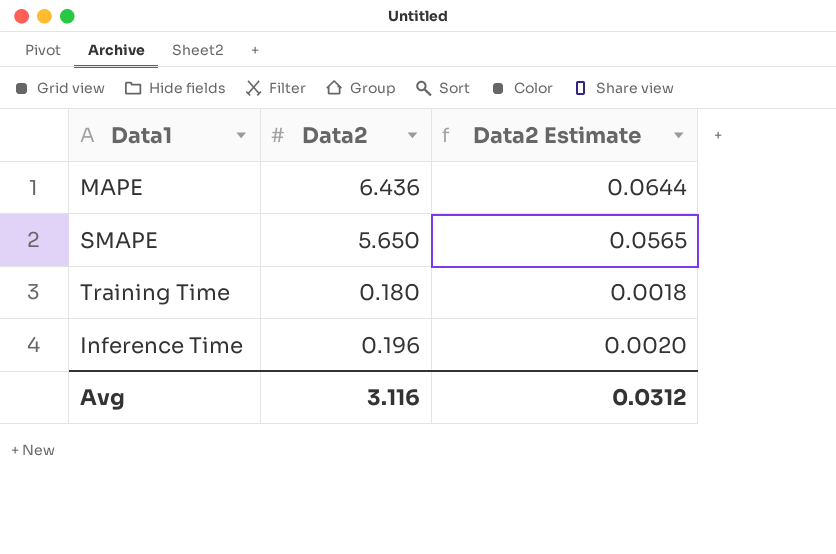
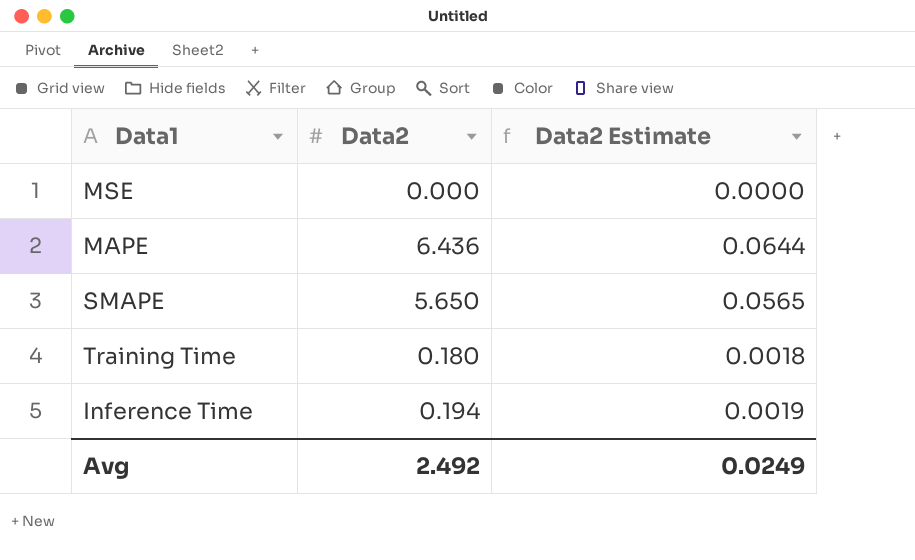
row MSE: none -> 0.000 | 0.0000
Inference Time | Data2: 0.196 -> 0.194
Inference Time | Data2 Estimate: 0.0020 -> 0.0019
Avg | Data2: 3.116 -> 2.492
Avg | Data2 Estimate: 0.0312 -> 0.0249

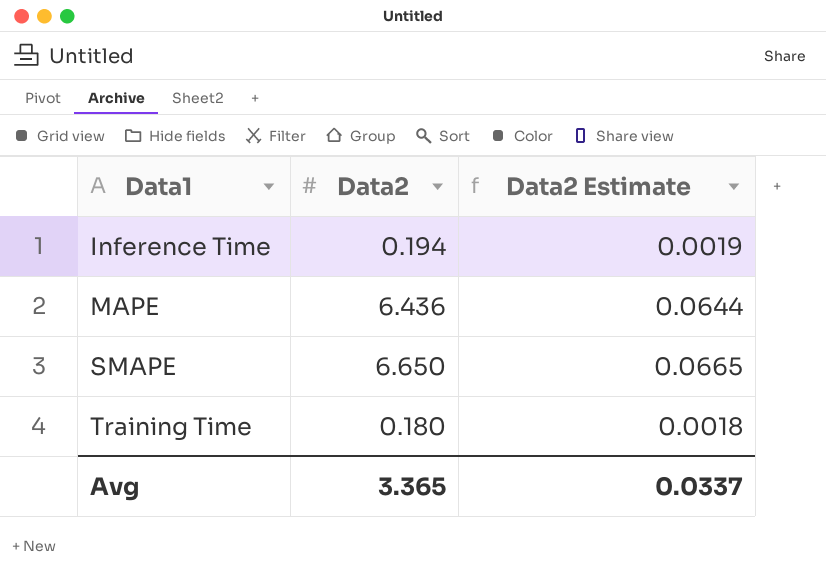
row order: none -> Data1 ascending
row MSE: 0.000 | 0.0000 -> none
SMAPE | Data2: 5.650 -> 6.650
SMAPE | Data2 Estimate: 0.0565 -> 0.0665
Avg | Data2: 2.492 -> 3.365
Avg | Data2 Estimate: 0.0249 -> 0.0337

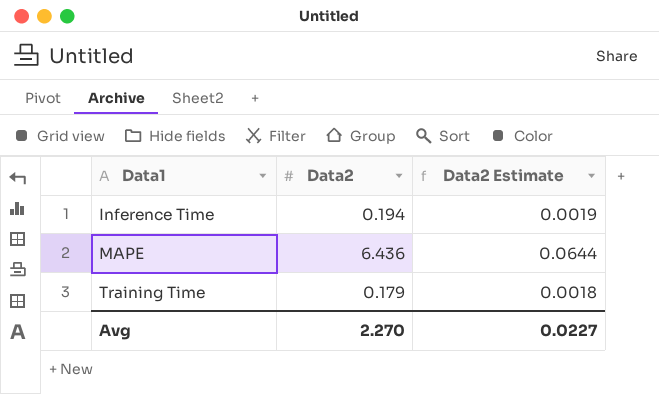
row SMAPE: 6.650 | 0.0665 -> none
Training Time | Data2: 0.180 -> 0.179
Avg | Data2: 3.365 -> 2.270
Avg | Data2 Estimate: 0.0337 -> 0.0227

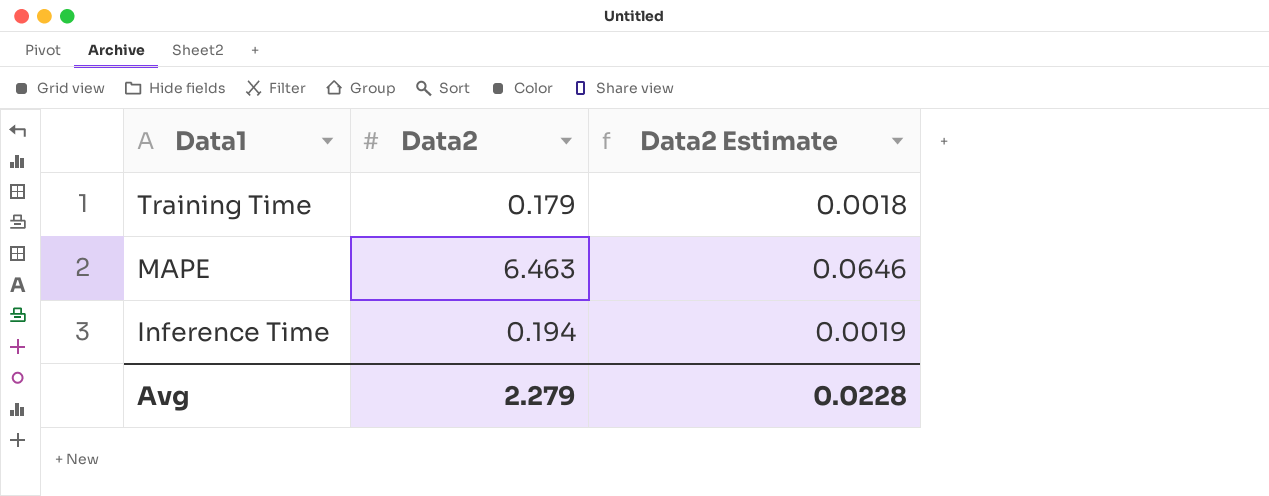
row order: Data1 ascending -> Data1 descending
MAPE | Data2: 6.436 -> 6.463
MAPE | Data2 Estimate: 0.0644 -> 0.0646
Avg | Data2: 2.270 -> 2.279
Avg | Data2 Estimate: 0.0227 -> 0.0228

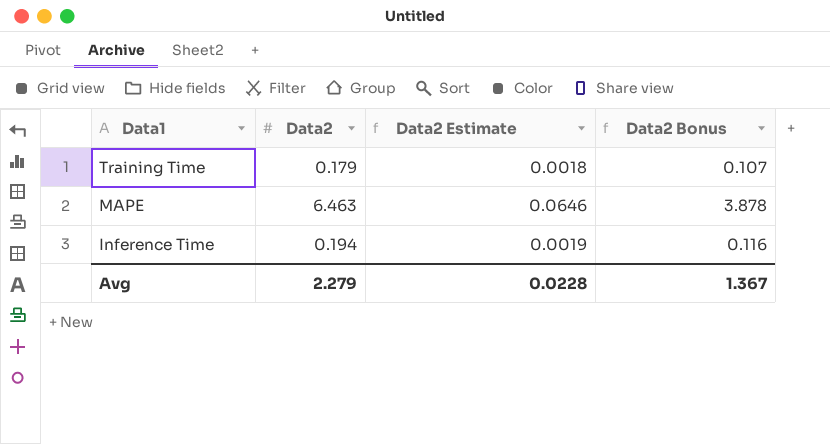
column Data2 Bonus | formula: none -> [Data2] * 0.6

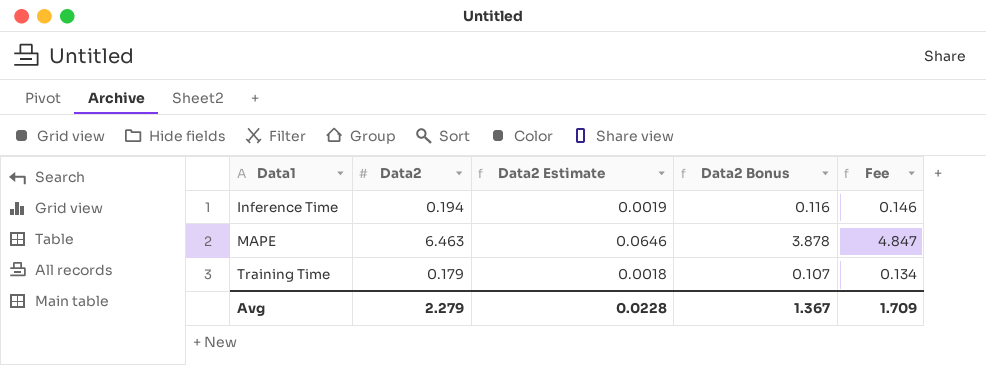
row order: Data1 descending -> Data1 ascending
column Fee | formula: none -> [Data2] * 0.75

